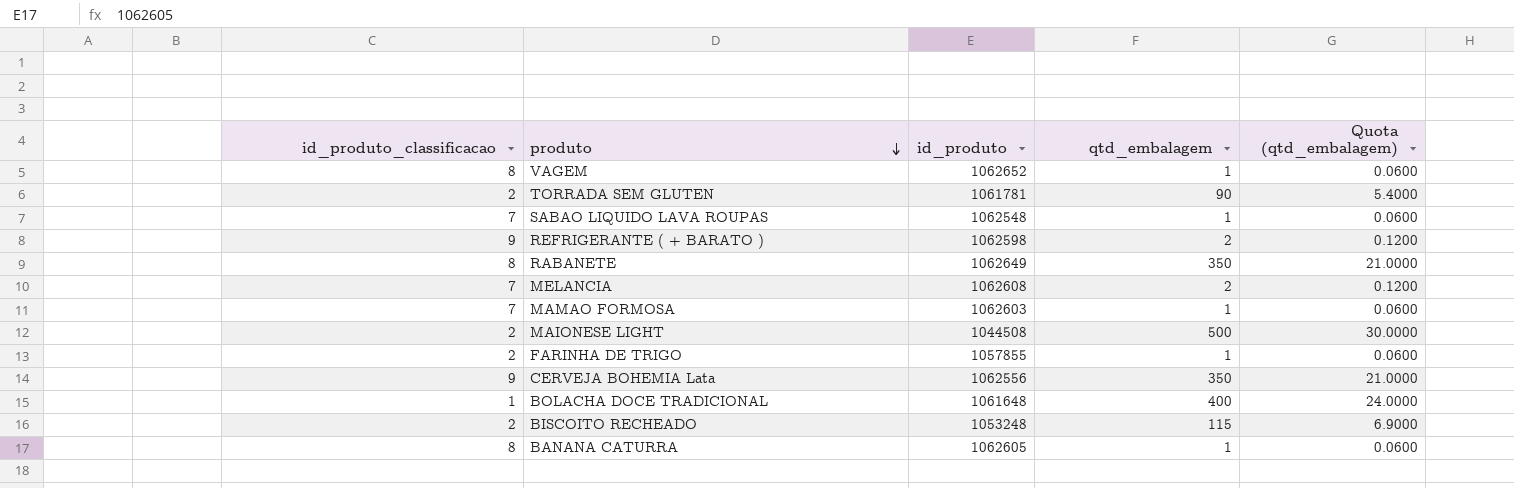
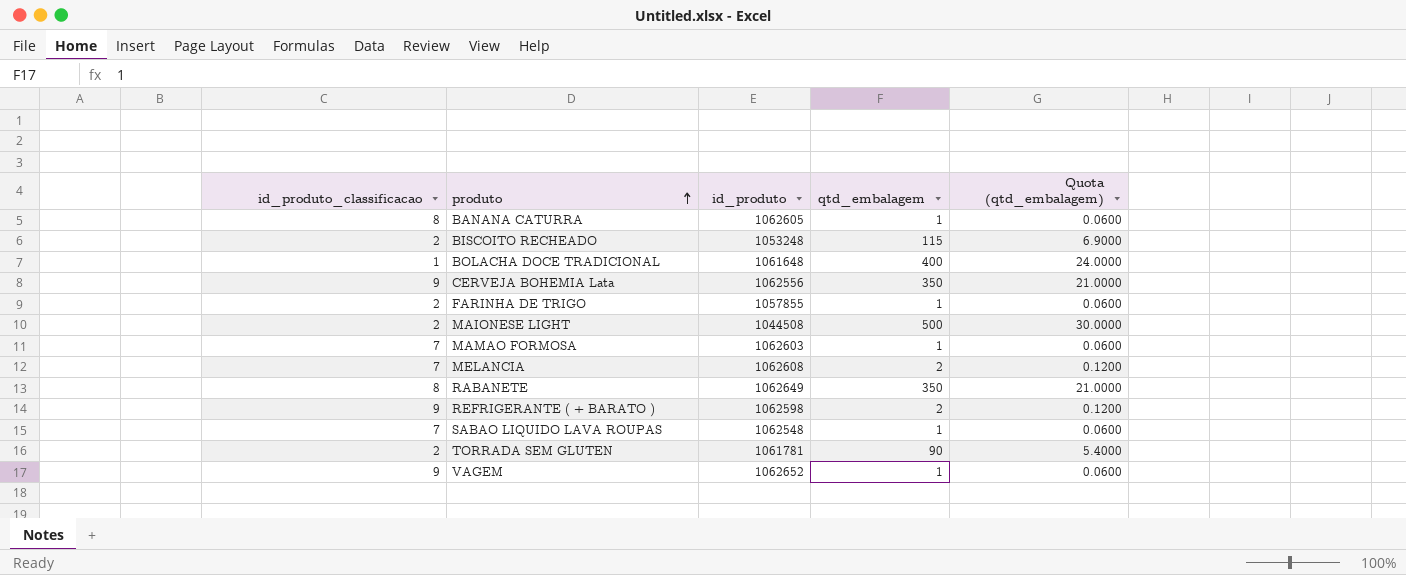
row order: produto descending -> produto ascending
VAGEM | id_produto_classificacao: 8 -> 9

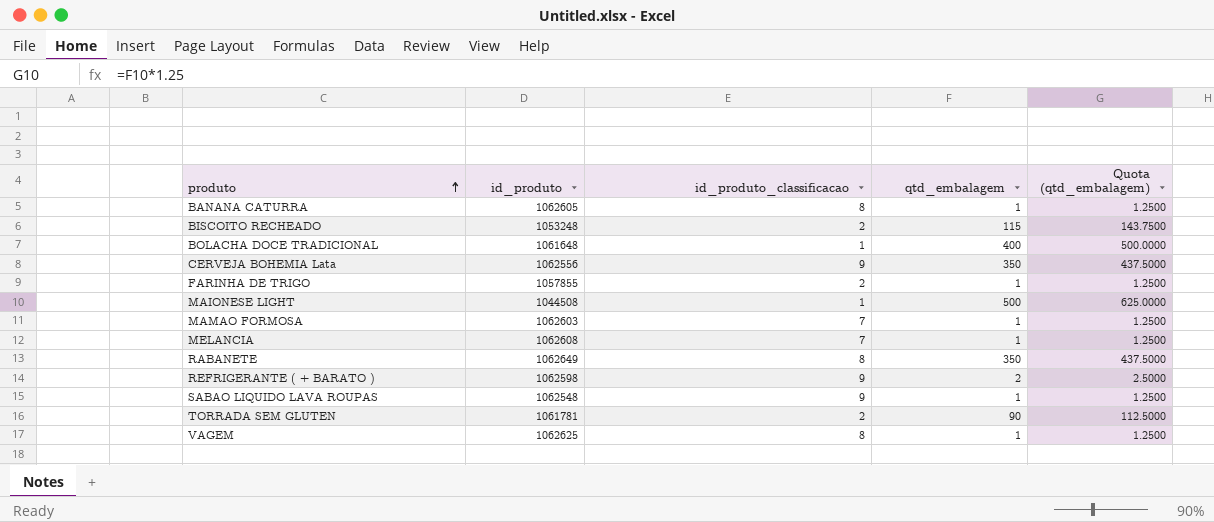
column id_produto_classificacao | position: 1 -> 3
column Quota (qtd_embalagem) | formula: [qtd_embalagem] * 0.06 -> [qtd_embalagem] * 1.25
MAIONESE LIGHT | id_produto_classificacao: 2 -> 1
MELANCIA | qtd_embalagem: 2 -> 1
SABAO LIQUIDO LAVA ROUPAS | id_produto_classificacao: 7 -> 9
VAGEM | id_produto: 1062652 -> 1062625
VAGEM | id_produto_classificacao: 9 -> 8

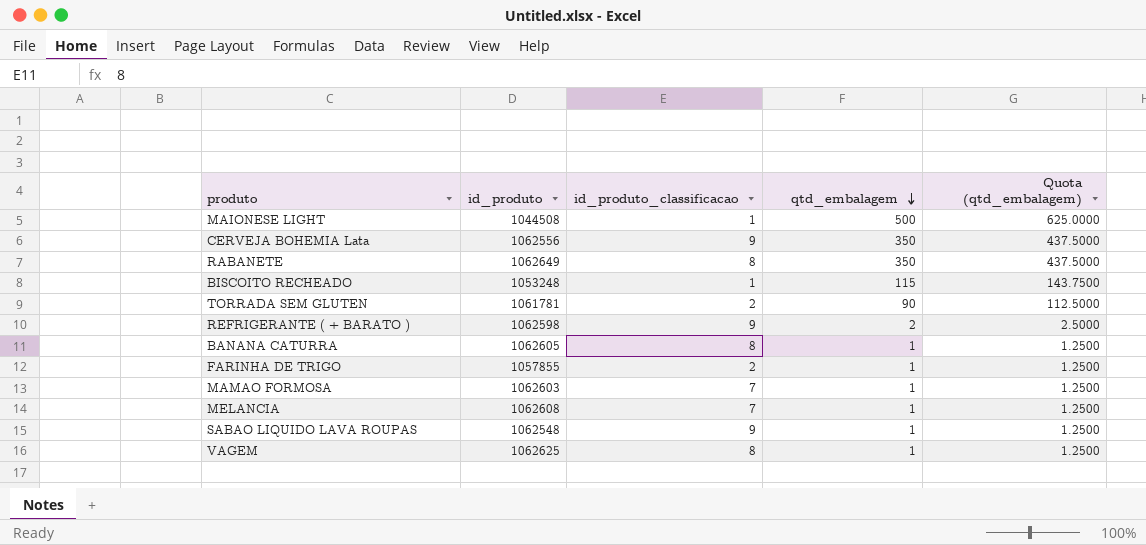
row order: produto ascending -> qtd_embalagem descending
row BOLACHA DOCE TRADICIONAL: 1061648 | 1 | 400 | 500.0000 -> none
BISCOITO RECHEADO | id_produto_classificacao: 2 -> 1

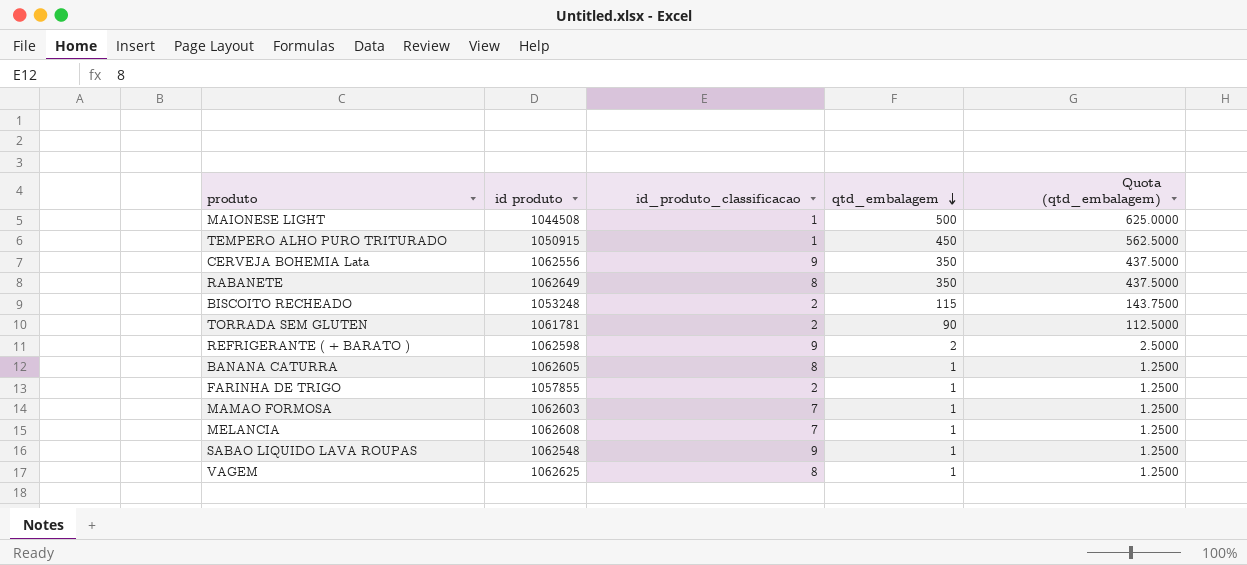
column name: id_produto -> id produto
row TEMPERO ALHO PURO TRITURADO: none -> 1050915 | 1 | 450 | 562.5000
BISCOITO RECHEADO | id_produto_classificacao: 1 -> 2

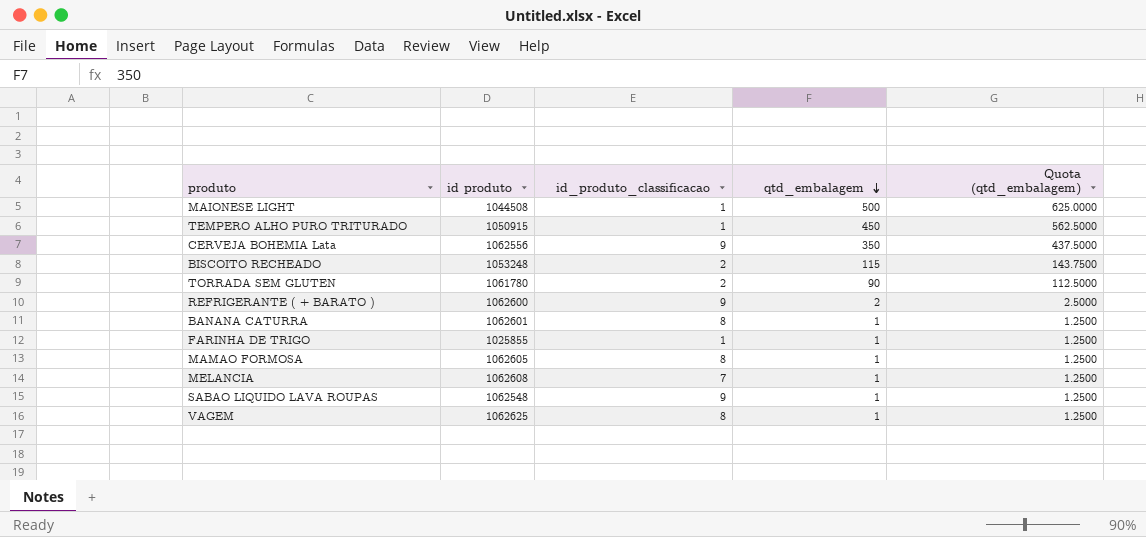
row RABANETE: 1062649 | 8 | 350 | 437.5000 -> none
TORRADA SEM GLUTEN | id produto: 1061781 -> 1061780
REFRIGERANTE ( + BARATO ) | id produto: 1062598 -> 1062600
BANANA CATURRA | id produto: 1062605 -> 1062601
FARINHA DE TRIGO | id produto: 1057855 -> 1025855
FARINHA DE TRIGO | id_produto_classificacao: 2 -> 1
MAMAO FORMOSA | id produto: 1062603 -> 1062605
MAMAO FORMOSA | id_produto_classificacao: 7 -> 8

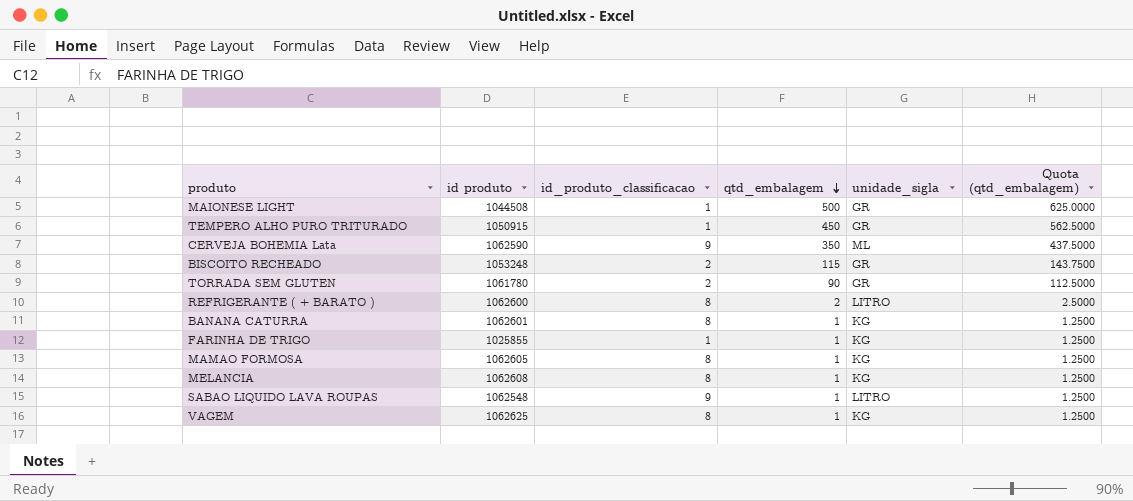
column unidade_sigla | position: none -> 5
CERVEJA BOHEMIA Lata | id produto: 1062556 -> 1062590
REFRIGERANTE ( + BARATO ) | id_produto_classificacao: 9 -> 8
MELANCIA | id_produto_classificacao: 7 -> 8

